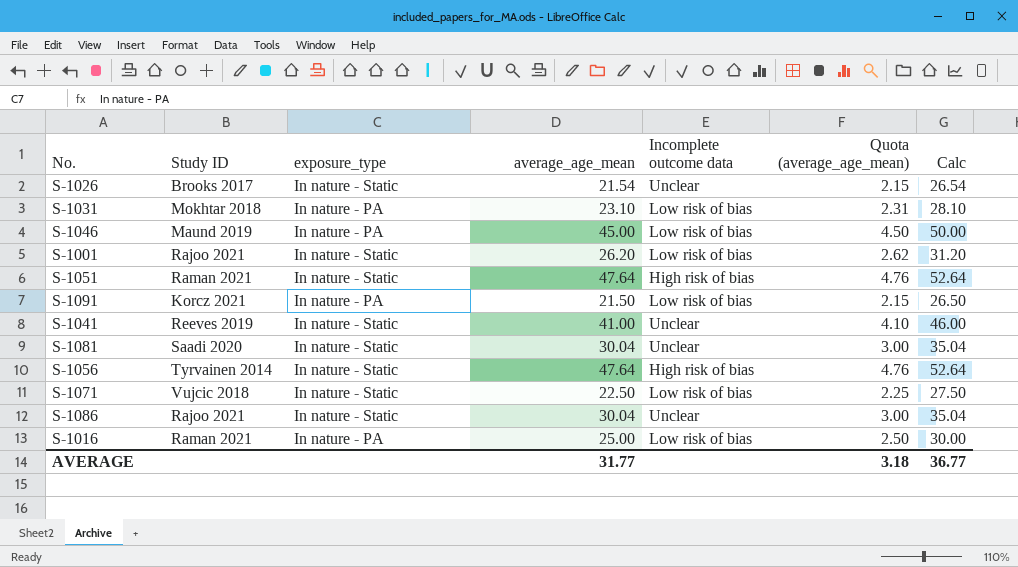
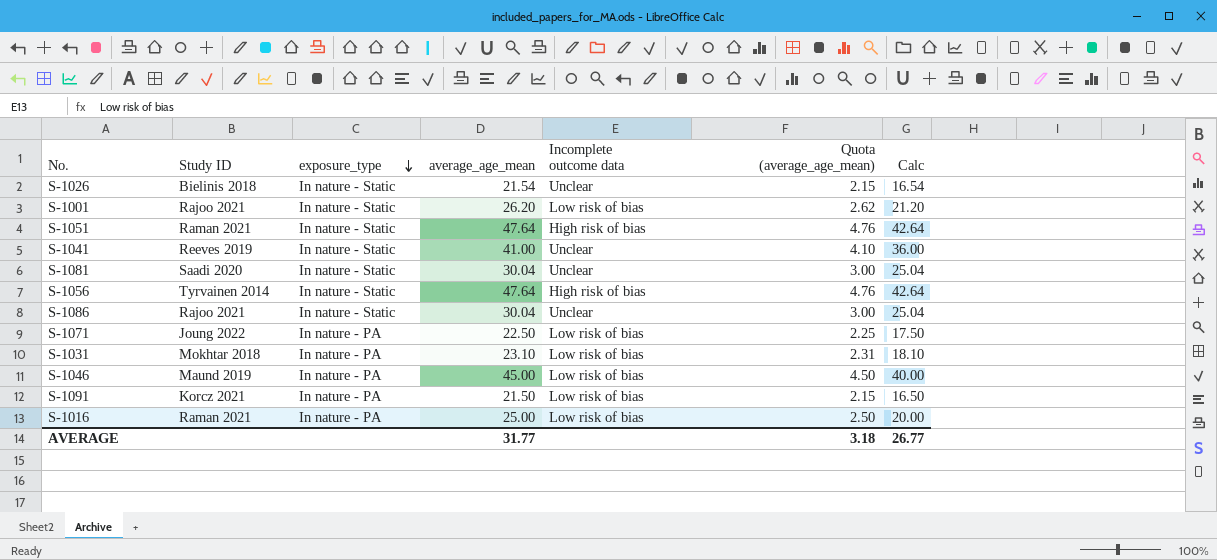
row order: none -> exposure_type descending
column Calc | formula: [average_age_mean] + 5 -> [average_age_mean] - 5
S-1026 | Study ID: Brooks 2017 -> Bielinis 2018
S-1071 | Study ID: Vujcic 2018 -> Joung 2022
S-1071 | exposure_type: In nature - Static -> In nature - PA
AVERAGE | Calc: 36.77 -> 26.77

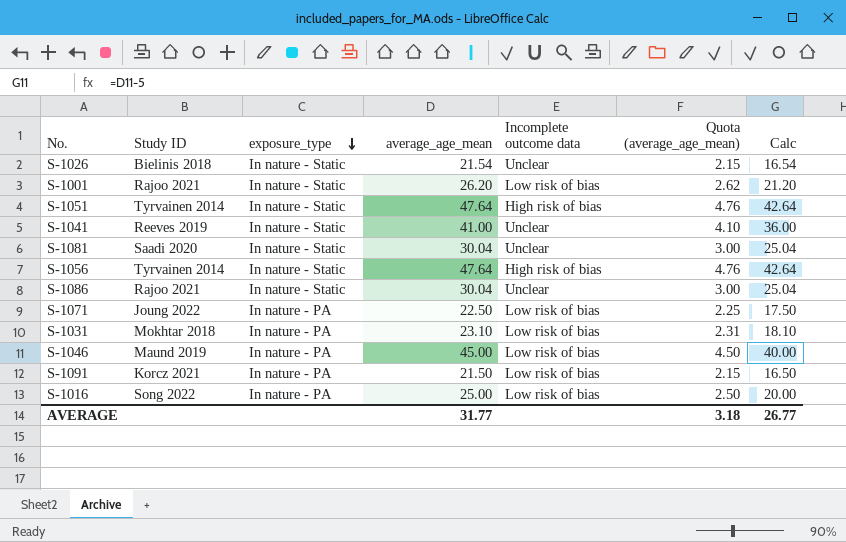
S-1051 | Study ID: Raman 2021 -> Tyrvainen 2014
S-1016 | Study ID: Raman 2021 -> Song 2022

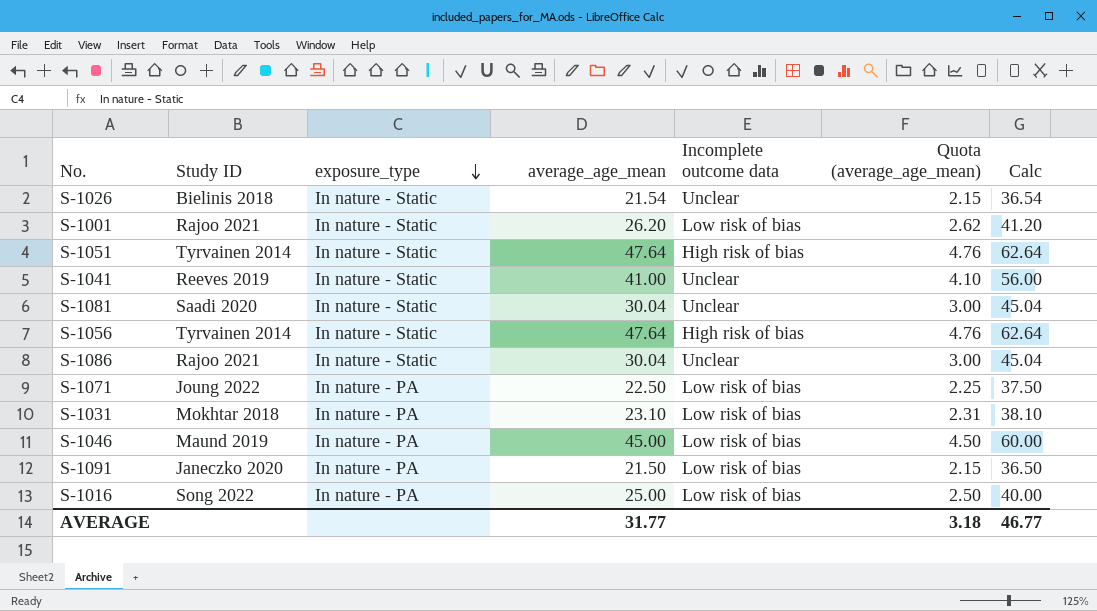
column Calc | formula: [average_age_mean] - 5 -> [average_age_mean] + 15
S-1091 | Study ID: Korcz 2021 -> Janeczko 2020
AVERAGE | Calc: 26.77 -> 46.77

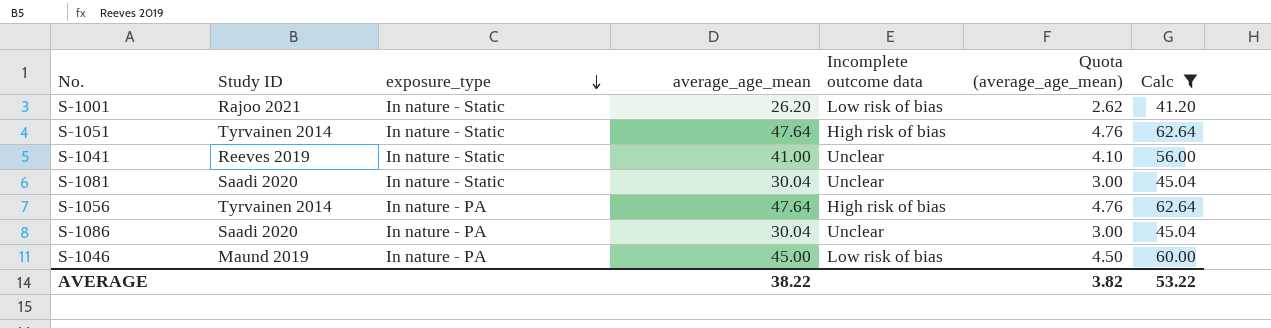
filter: none -> Calc >= 41.20
S-1056 | exposure_type: In nature - Static -> In nature - PA
S-1086 | Study ID: Rajoo 2021 -> Saadi 2020
S-1086 | exposure_type: In nature - Static -> In nature - PA
AVERAGE | average_age_mean: 31.77 -> 38.22
AVERAGE | Quota (average_age_mean): 3.18 -> 3.82
AVERAGE | Calc: 46.77 -> 53.22

